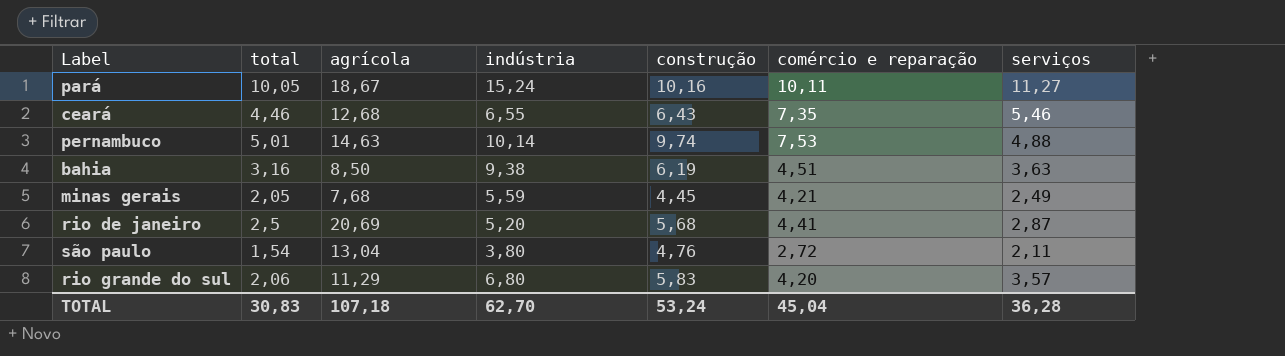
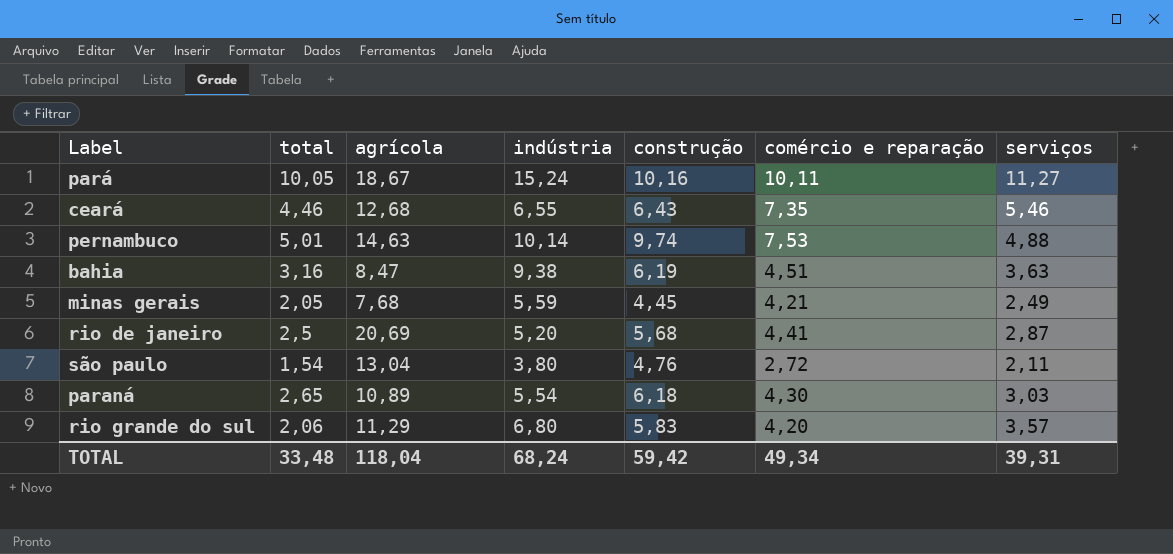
bahia | agrícola: 8,50 -> 8,47
row paraná: none -> 2,65 | 10,89 | 5,54 | 6,18 | 4,30 | 3,03
TOTAL | total: 30,83 -> 33,48
TOTAL | agrícola: 107,18 -> 118,04
TOTAL | indústria: 62,70 -> 68,24
TOTAL | construção: 53,24 -> 59,42
TOTAL | comércio e reparação: 45,04 -> 49,34
TOTAL | serviços: 36,28 -> 39,31

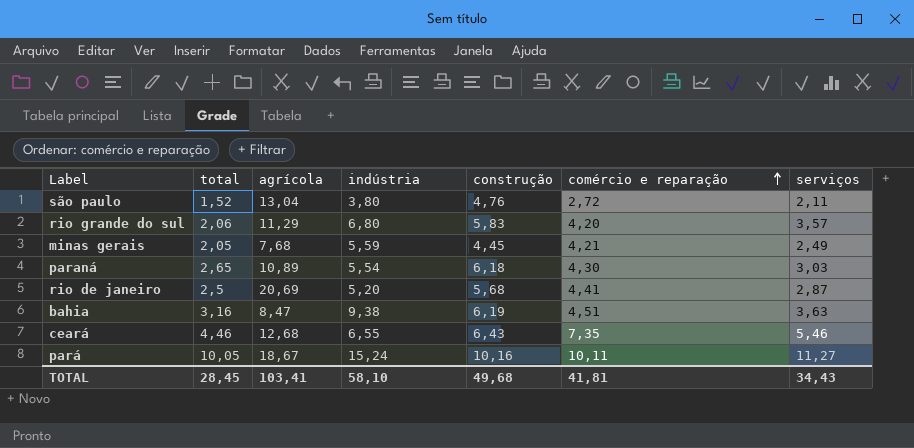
row order: none -> comércio e reparação ascending
row pernambuco: 5,01 | 14,63 | 10,14 | 9,74 | 7,53 | 4,88 -> none
são paulo | total: 1,54 -> 1,52
TOTAL | total: 33,48 -> 28,45
TOTAL | agrícola: 118,04 -> 103,41
TOTAL | indústria: 68,24 -> 58,10
TOTAL | construção: 59,42 -> 49,68
TOTAL | comércio e reparação: 49,34 -> 41,81
TOTAL | serviços: 39,31 -> 34,43

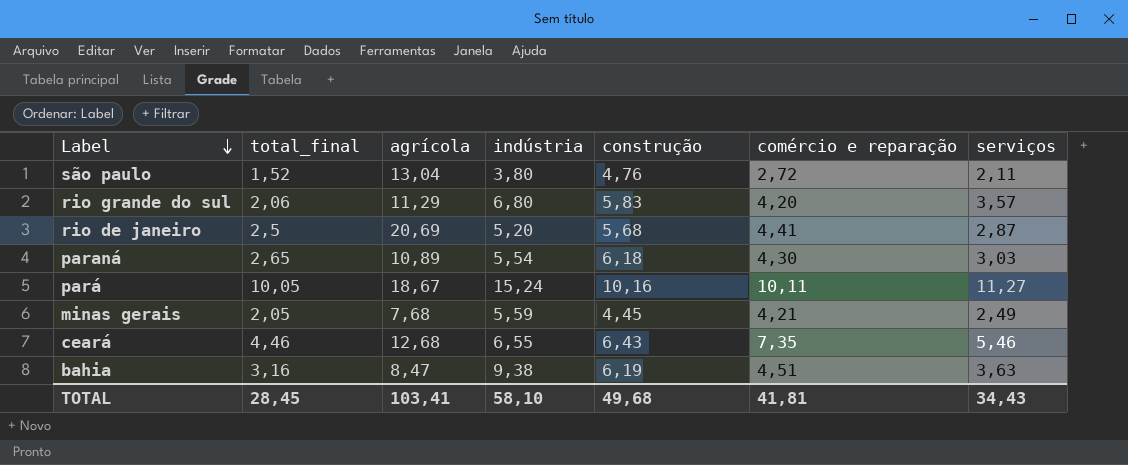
row order: comércio e reparação ascending -> Label descending
column name: total -> total_final

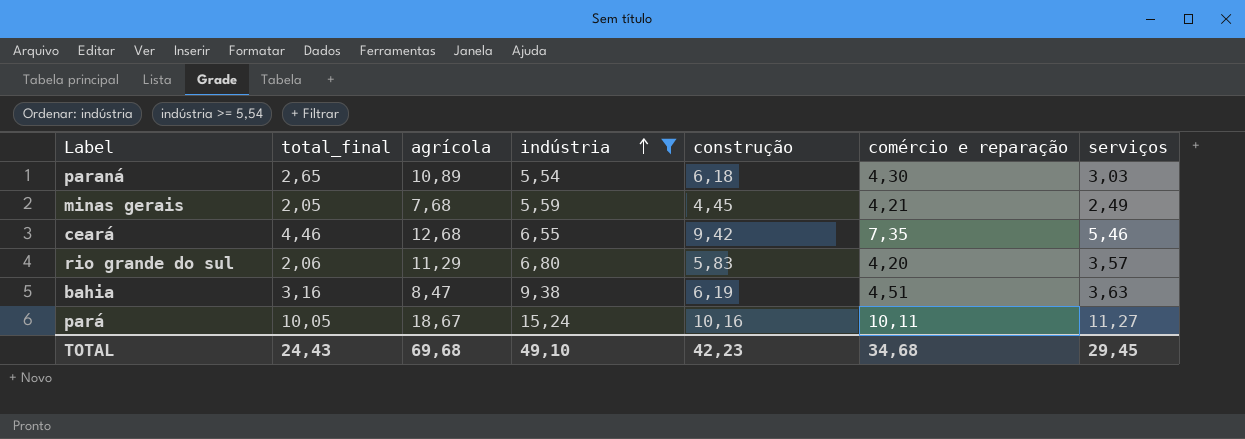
filter: none -> indústria >= 5,54
row order: Label descending -> indústria ascending
ceará | construção: 6,43 -> 9,42
TOTAL | total_final: 28,45 -> 24,43
TOTAL | agrícola: 103,41 -> 69,68
TOTAL | indústria: 58,10 -> 49,10
TOTAL | construção: 49,68 -> 42,23
TOTAL | comércio e reparação: 41,81 -> 34,68
TOTAL | serviços: 34,43 -> 29,45

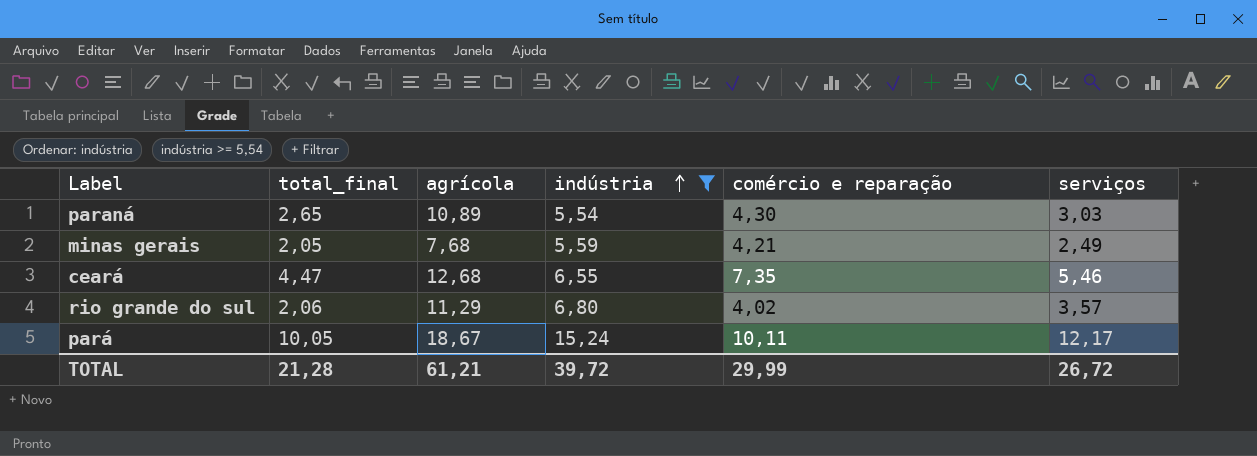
column construção | position: 5 -> none
row bahia: 3,16 | 8,47 | 9,38 | 6,19 | 4,51 | 3,63 -> none
ceará | total_final: 4,46 -> 4,47
rio grande do sul | comércio e reparação: 4,20 -> 4,02
pará | serviços: 11,27 -> 12,17
TOTAL | total_final: 24,43 -> 21,28
TOTAL | agrícola: 69,68 -> 61,21
TOTAL | indústria: 49,10 -> 39,72
TOTAL | comércio e reparação: 34,68 -> 29,99
TOTAL | serviços: 29,45 -> 26,72

